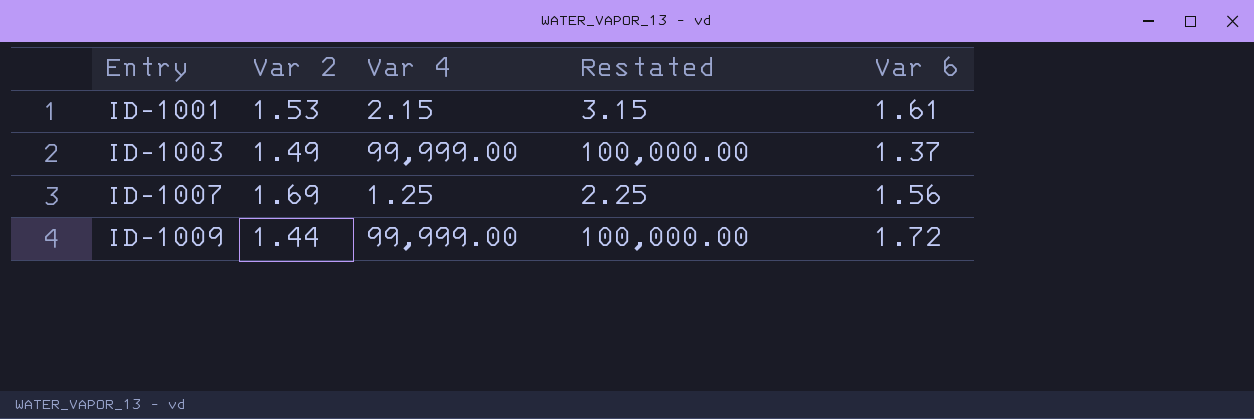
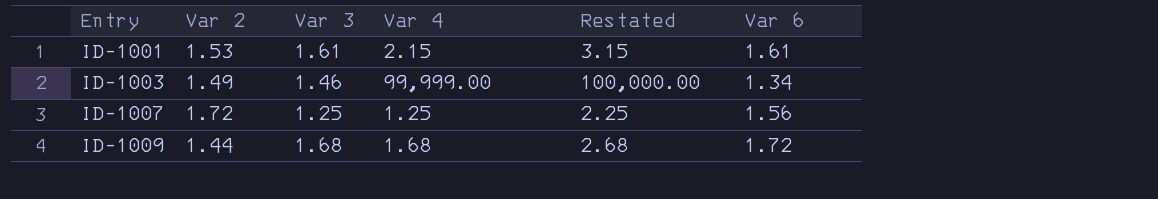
column Var 3 | position: none -> 3
ID-1003 | Var 6: 1.37 -> 1.34
ID-1007 | Var 2: 1.69 -> 1.72
ID-1009 | Var 4: 99,999.00 -> 1.68
ID-1009 | Restated: 100,000.00 -> 2.68

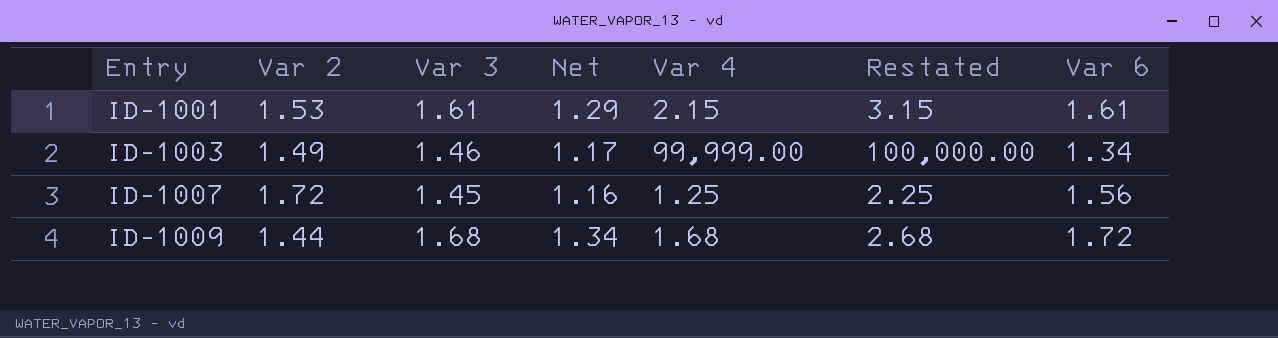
column Net | formula: none -> [Var 3] * 0.8
ID-1007 | Var 3: 1.25 -> 1.45

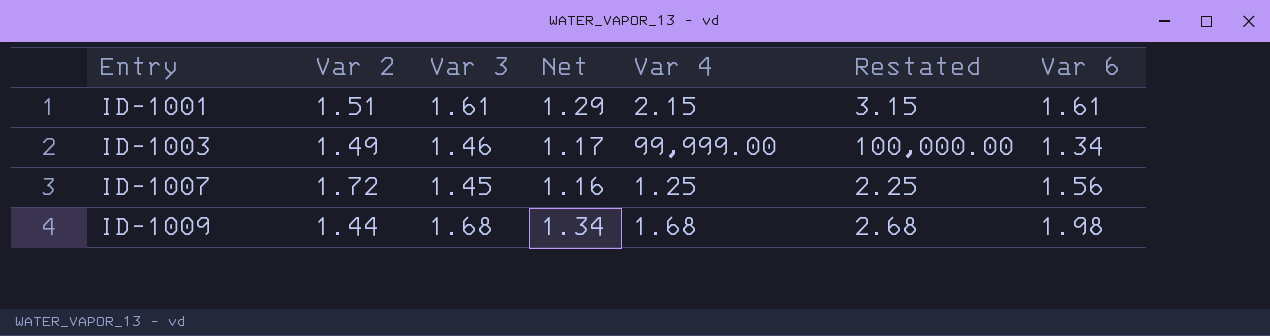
ID-1001 | Var 2: 1.53 -> 1.51
ID-1009 | Var 6: 1.72 -> 1.98

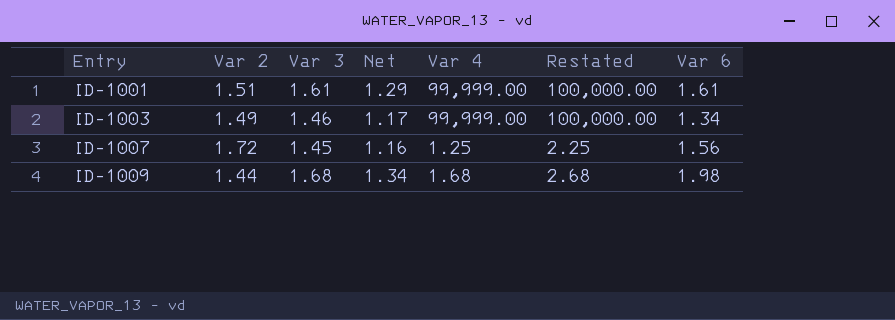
ID-1001 | Var 4: 2.15 -> 99,999.00
ID-1001 | Restated: 3.15 -> 100,000.00

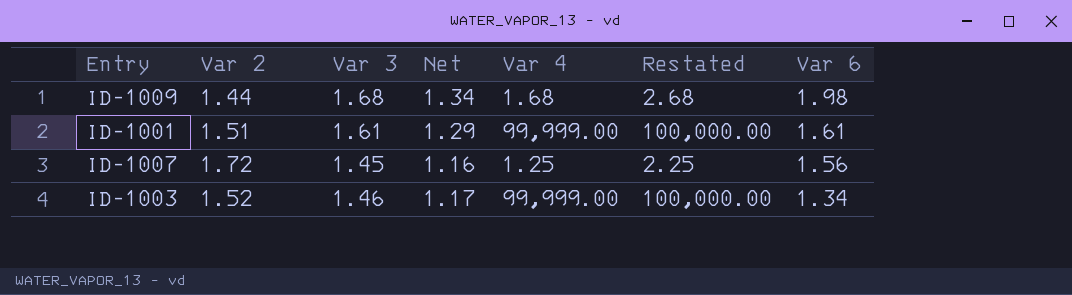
row order: Entry ascending -> Var 6 descending
ID-1003 | Var 2: 1.49 -> 1.52

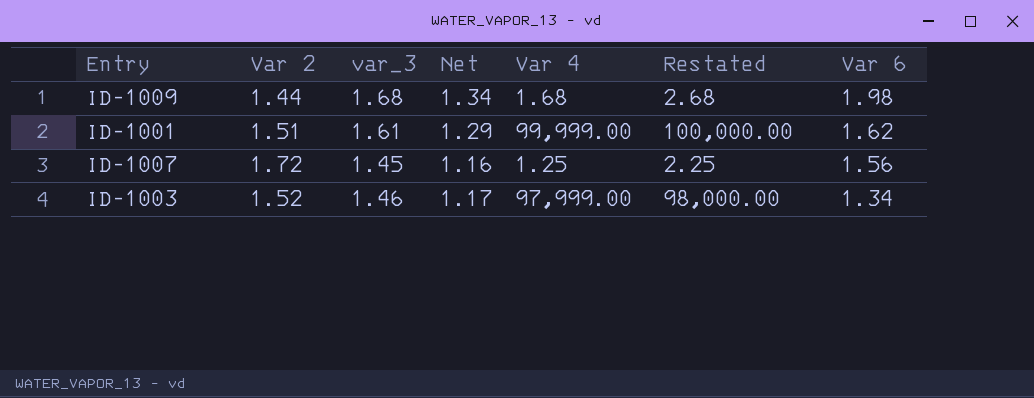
column name: Var 3 -> var_3
ID-1001 | Var 6: 1.61 -> 1.62
ID-1003 | Var 4: 99,999.00 -> 97,999.00
ID-1003 | Restated: 100,000.00 -> 98,000.00

